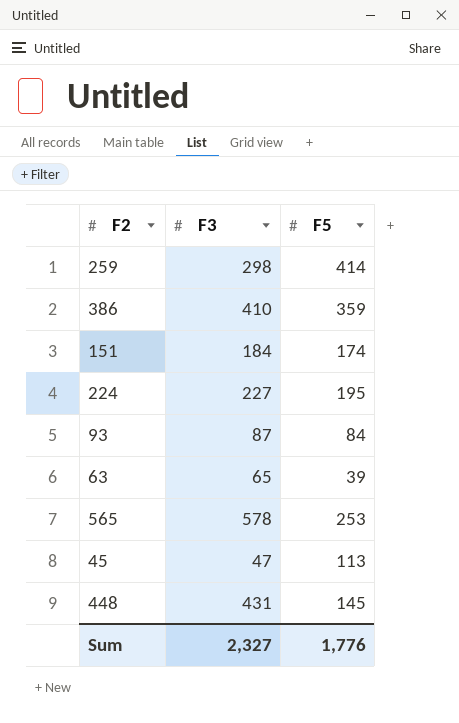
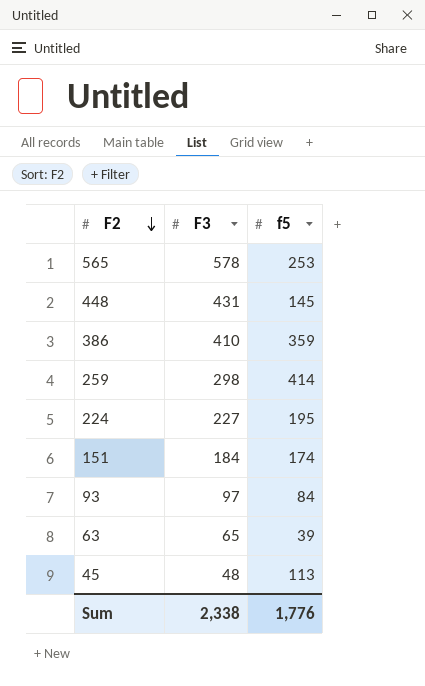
row order: none -> F2 descending
column name: F5 -> f5
93 | F3: 87 -> 97
45 | F3: 47 -> 48
Sum | F3: 2,327 -> 2,338

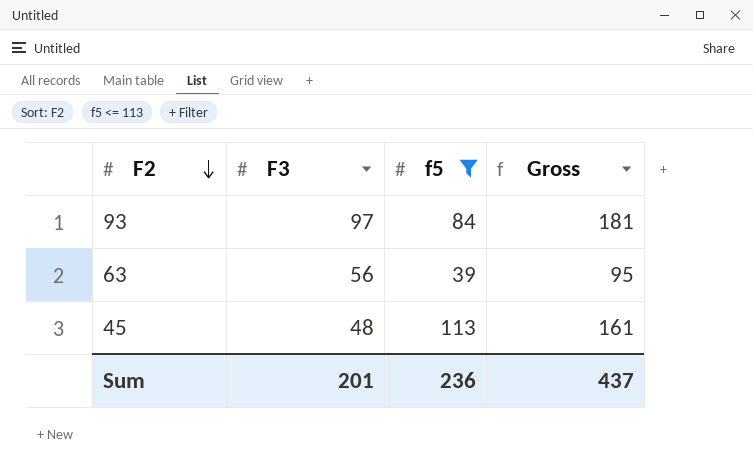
filter: none -> f5 <= 113
column Gross | formula: none -> [F3] + [f5]
63 | F3: 65 -> 56
Sum | F3: 2,338 -> 201
Sum | f5: 1,776 -> 236

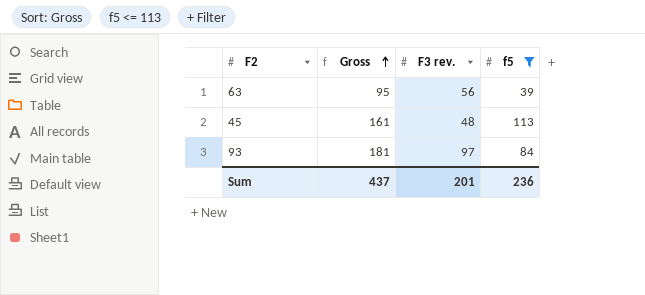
row order: F2 descending -> Gross ascending
column Gross | position: 4 -> 2
column name: F3 -> F3 rev.

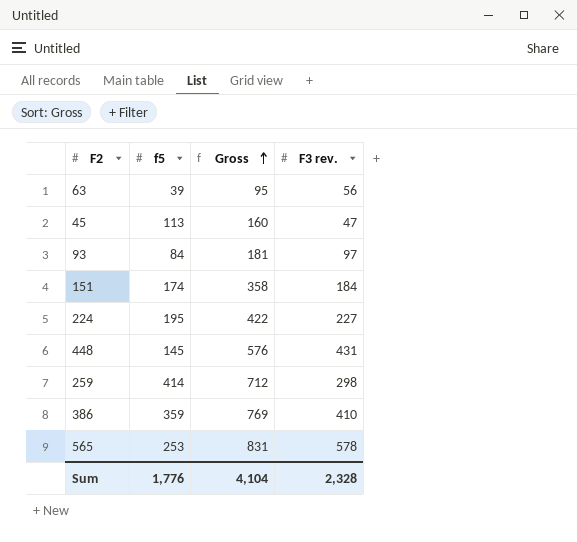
filter: f5 <= 113 -> none
column f5 | position: 4 -> 2
45 | Gross: 161 -> 160
45 | F3 rev.: 48 -> 47
Sum | f5: 236 -> 1,776
Sum | Gross: 437 -> 4,104
Sum | F3 rev.: 201 -> 2,328

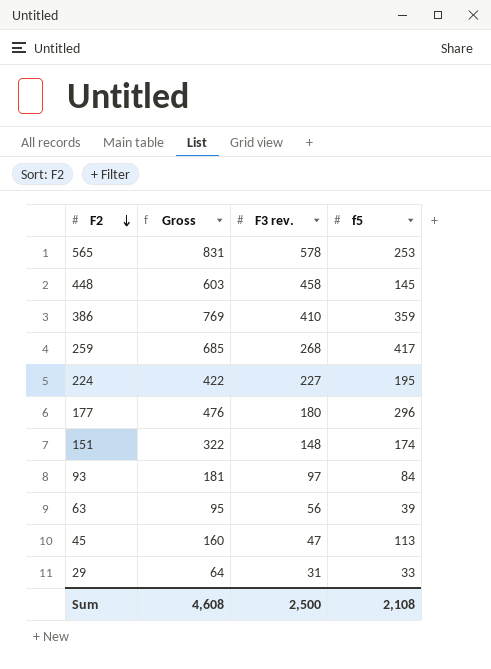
row order: Gross ascending -> F2 descending
column f5 | position: 2 -> 4
448 | Gross: 576 -> 603
448 | F3 rev.: 431 -> 458
259 | Gross: 712 -> 685
259 | F3 rev.: 298 -> 268
259 | f5: 414 -> 417
row 177: none -> 476 | 180 | 296
151 | Gross: 358 -> 322
151 | F3 rev.: 184 -> 148
row 29: none -> 64 | 31 | 33
Sum | Gross: 4,104 -> 4,608
Sum | F3 rev.: 2,328 -> 2,500
Sum | f5: 1,776 -> 2,108

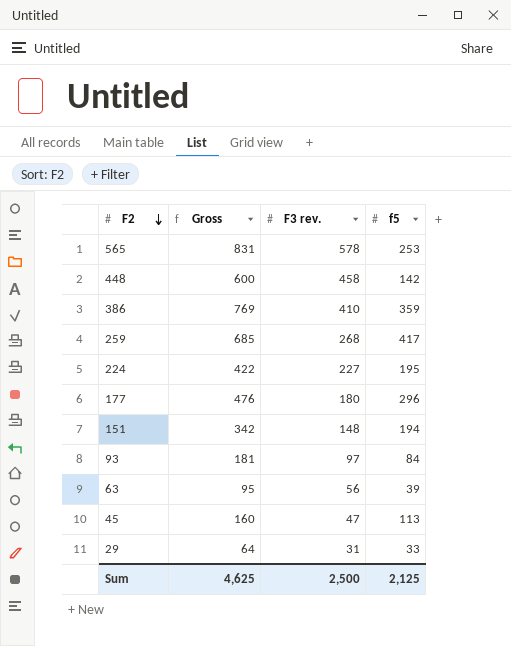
448 | Gross: 603 -> 600
448 | f5: 145 -> 142
151 | Gross: 322 -> 342
151 | f5: 174 -> 194
Sum | Gross: 4,608 -> 4,625
Sum | f5: 2,108 -> 2,125

